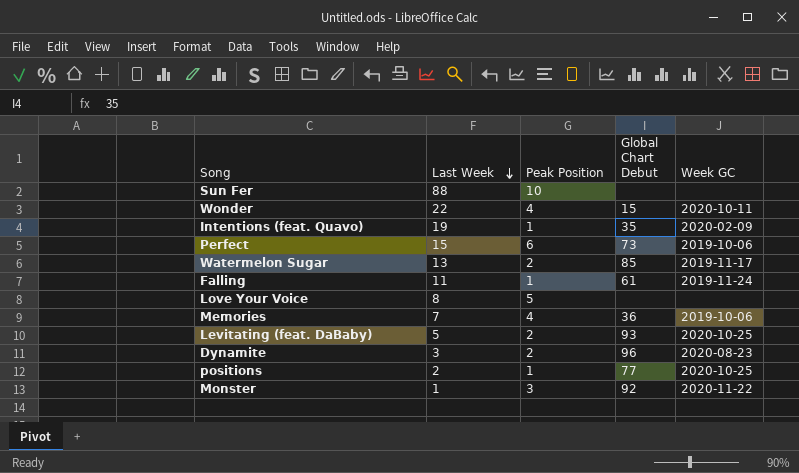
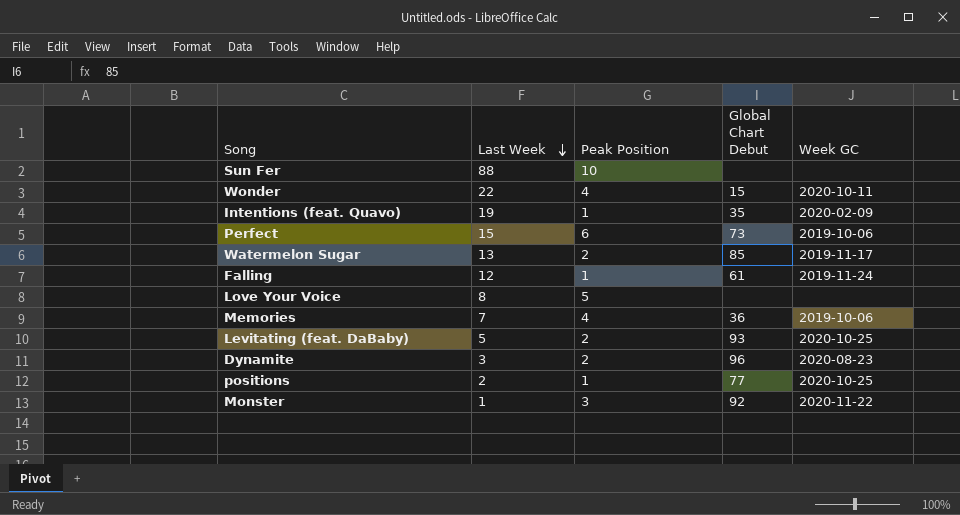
Falling | Last Week: 11 -> 12

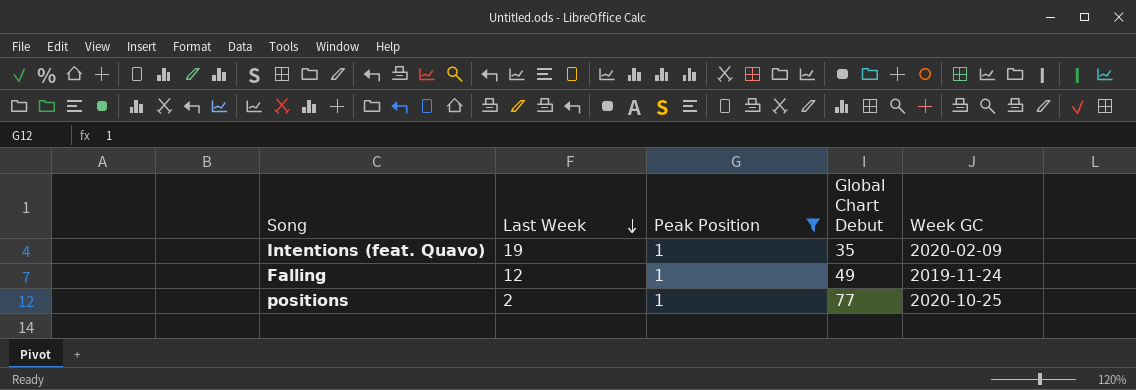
filter: none -> Peak Position = 1
Falling | Global Chart Debut: 61 -> 49

